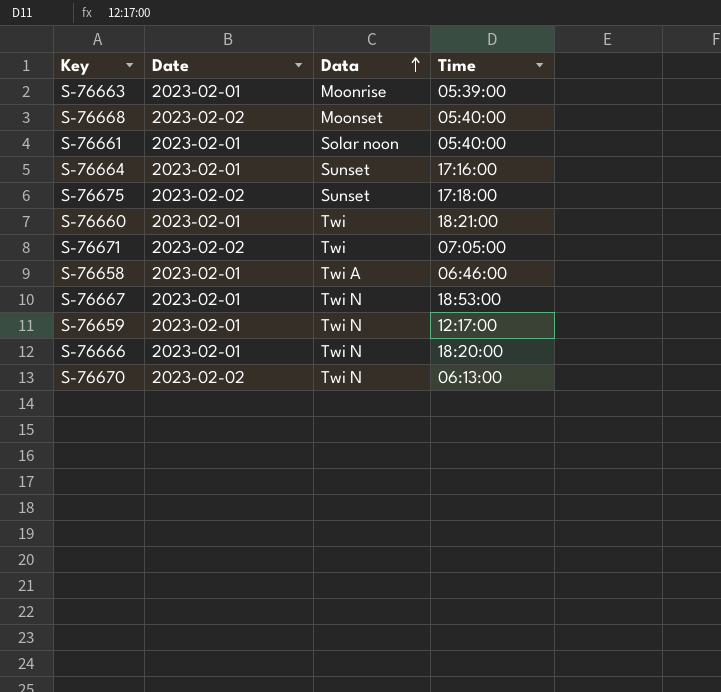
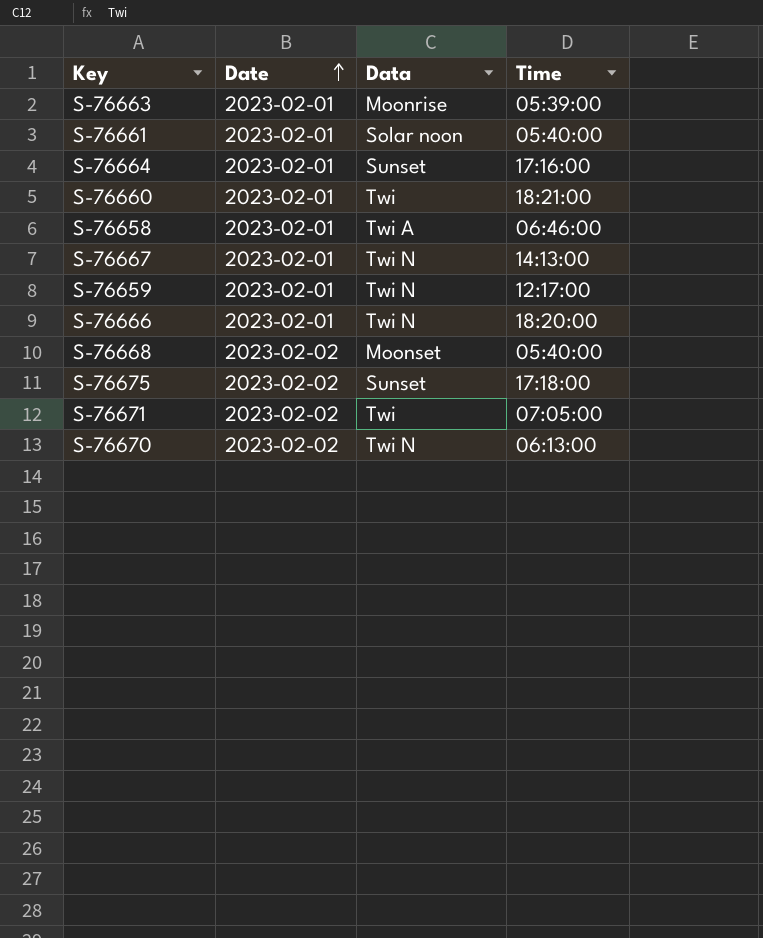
row order: Data ascending -> Date ascending
S-76667 | Time: 18:53:00 -> 14:13:00

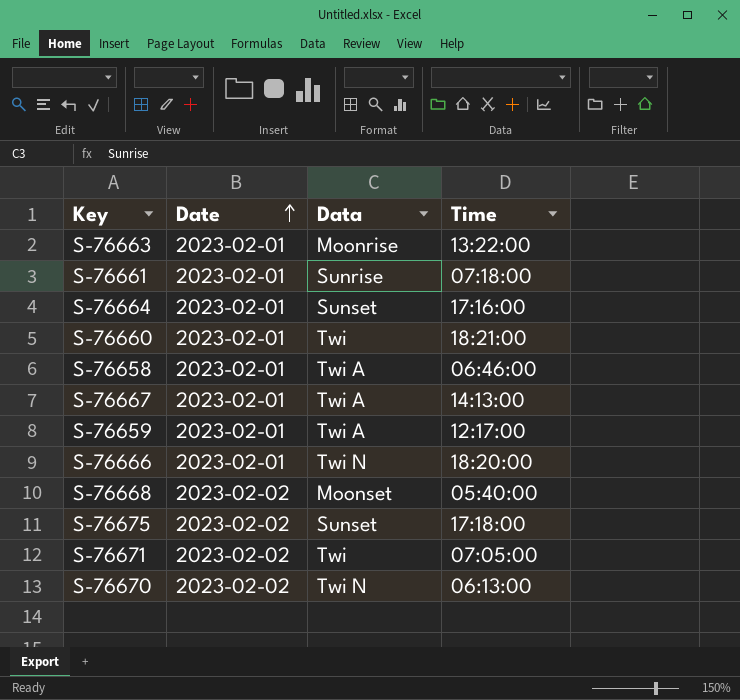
S-76663 | Time: 05:39:00 -> 13:22:00
S-76661 | Data: Solar noon -> Sunrise
S-76661 | Time: 05:40:00 -> 07:18:00
S-76667 | Data: Twi N -> Twi A
S-76659 | Data: Twi N -> Twi A

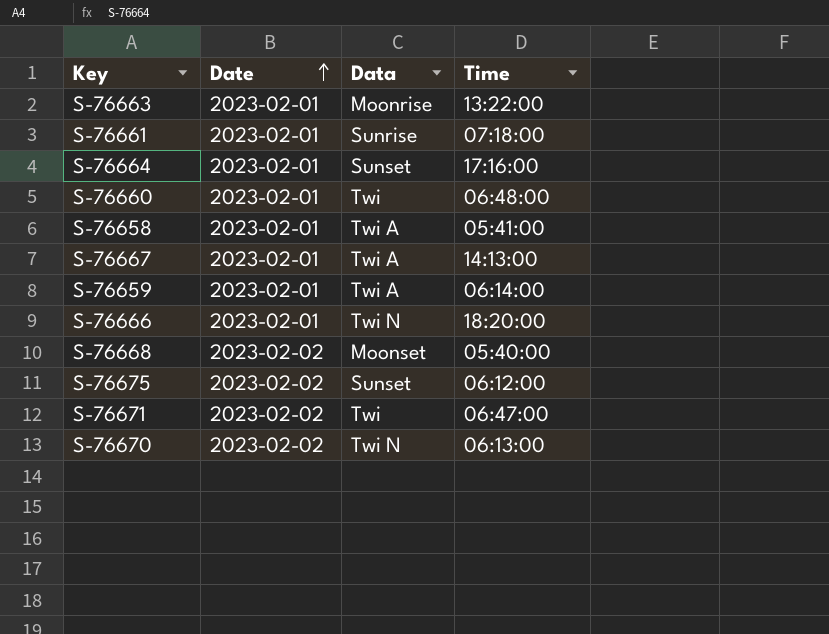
S-76660 | Time: 18:21:00 -> 06:48:00
S-76658 | Time: 06:46:00 -> 05:41:00
S-76659 | Time: 12:17:00 -> 06:14:00
S-76675 | Time: 17:18:00 -> 06:12:00
S-76671 | Time: 07:05:00 -> 06:47:00

